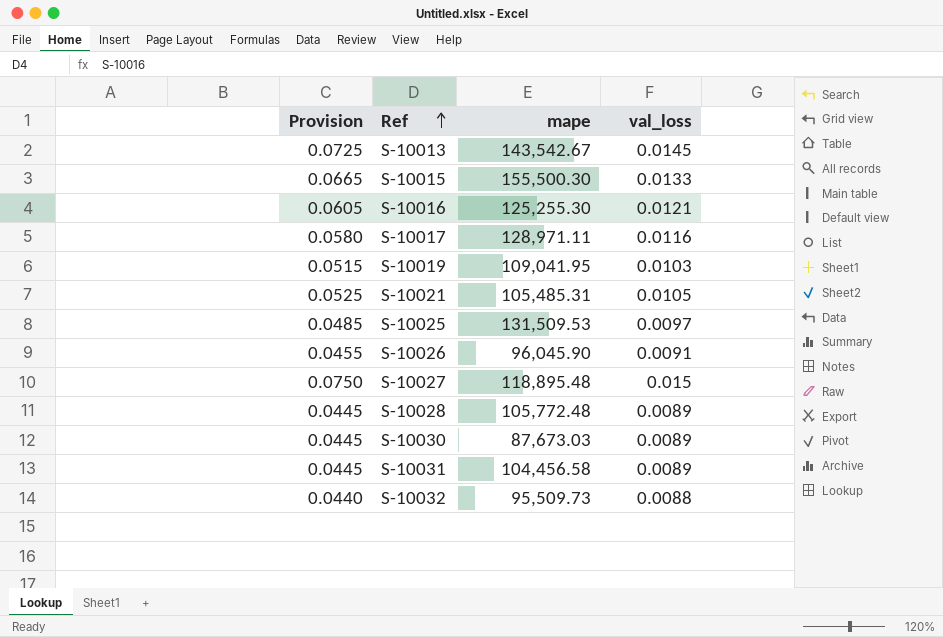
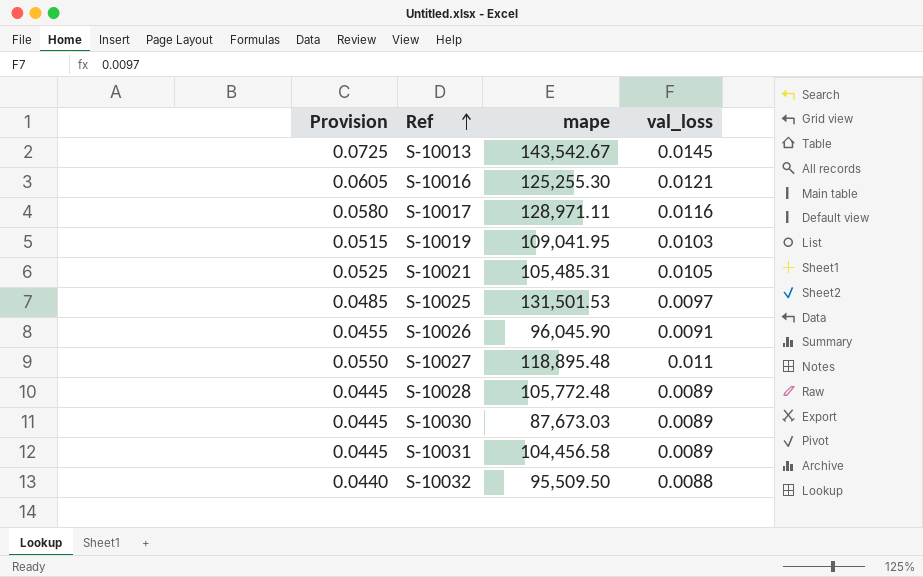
row S-10015: 0.0665 | 155,500.30 | 0.0133 -> none
S-10025 | mape: 131,509.53 -> 131,501.53
S-10027 | Provision: 0.0750 -> 0.0550
S-10027 | val_loss: 0.015 -> 0.011
S-10032 | mape: 95,509.73 -> 95,509.50

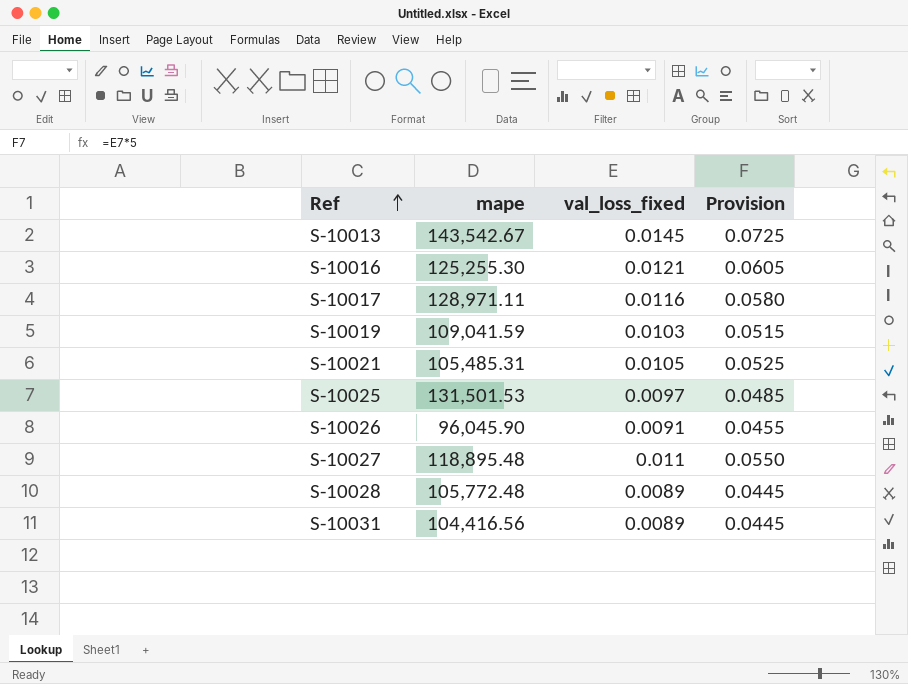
column name: val_loss -> val_loss_fixed
column Provision | position: 1 -> 4
row S-10030: 0.0445 | 87,673.03 | 0.0089 -> none
row S-10032: 0.0440 | 95,509.50 | 0.0088 -> none
S-10019 | mape: 109,041.95 -> 109,041.59
S-10031 | mape: 104,456.58 -> 104,416.56

